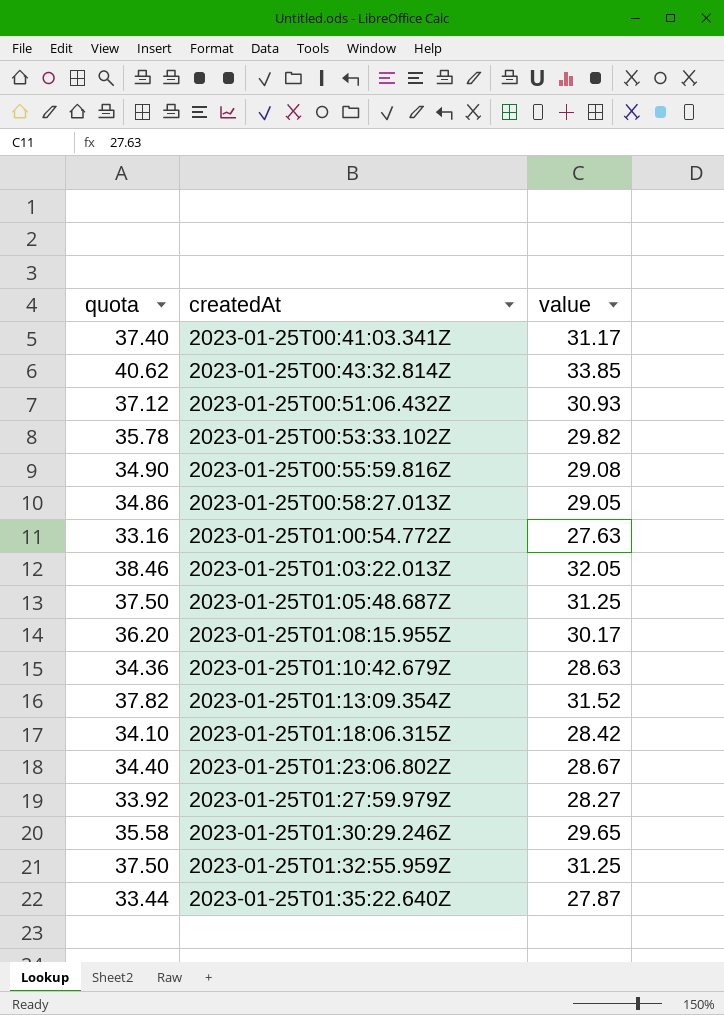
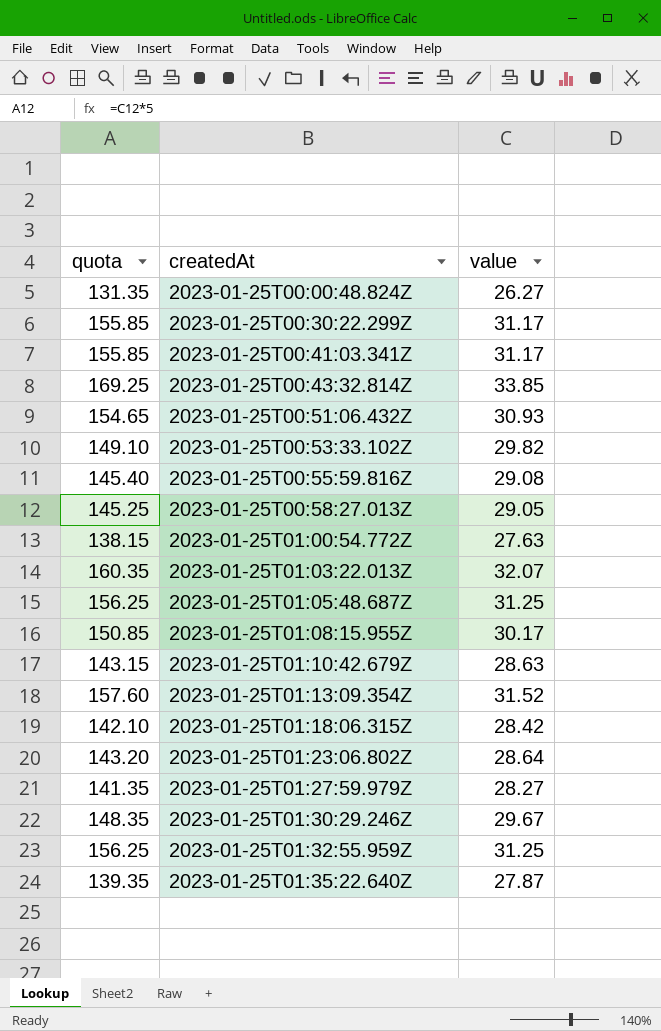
column quota | formula: [value] * 1.2 -> [value] * 5
row 2023-01-25T00:00:48.824Z: none -> 131.35 | 26.27
row 2023-01-25T00:30:22.299Z: none -> 155.85 | 31.17
2023-01-25T01:03:22.013Z | value: 32.05 -> 32.07
2023-01-25T01:23:06.802Z | value: 28.67 -> 28.64
2023-01-25T01:30:29.246Z | value: 29.65 -> 29.67

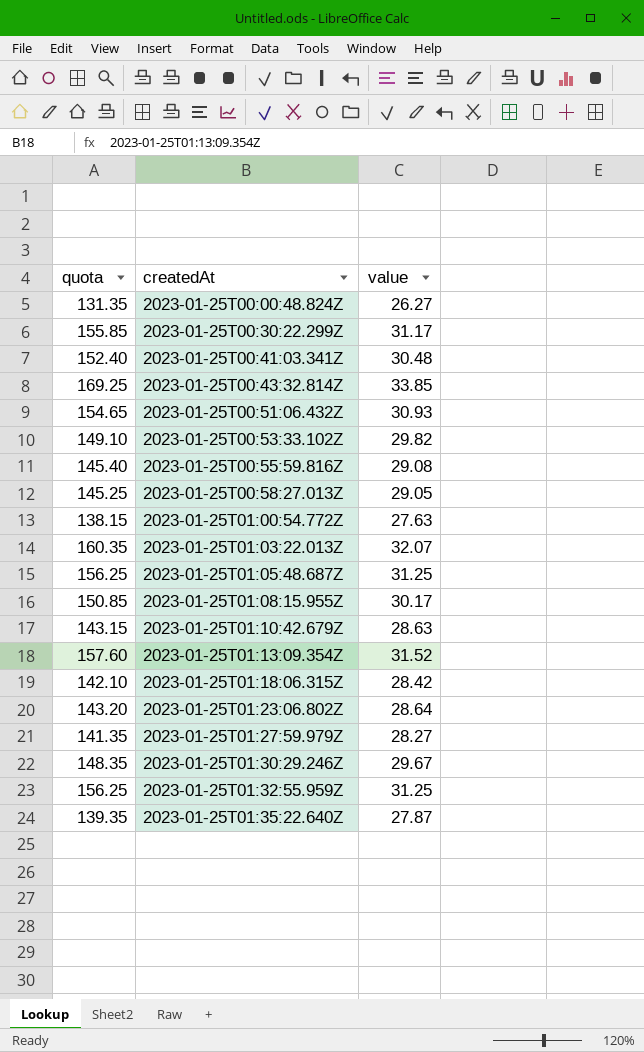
2023-01-25T00:41:03.341Z | quota: 155.85 -> 152.40
2023-01-25T00:41:03.341Z | value: 31.17 -> 30.48

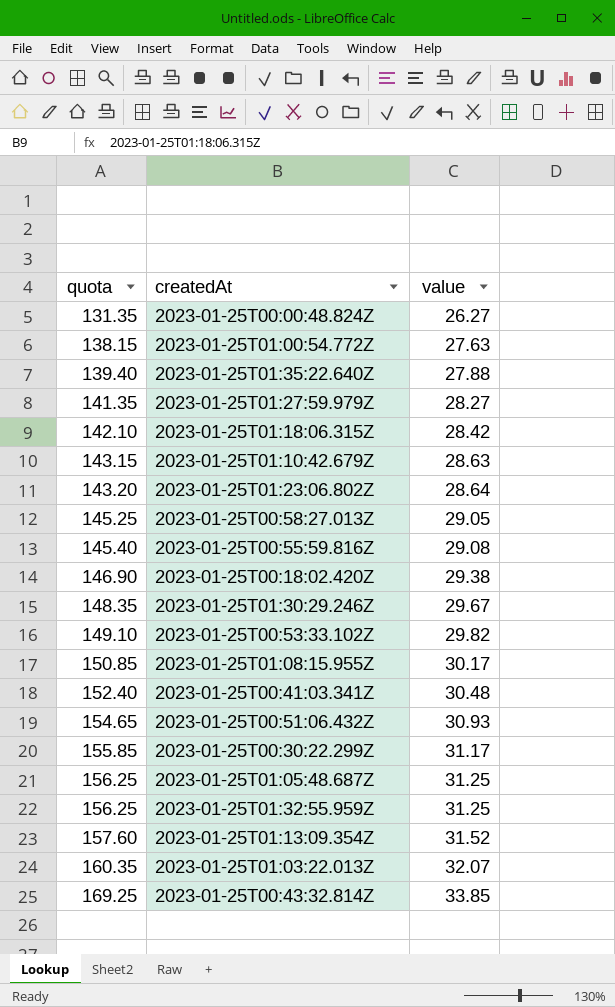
row order: createdAt ascending -> quota ascending
2023-01-25T01:35:22.640Z | quota: 139.35 -> 139.40
2023-01-25T01:35:22.640Z | value: 27.87 -> 27.88
row 2023-01-25T00:18:02.420Z: none -> 146.90 | 29.38

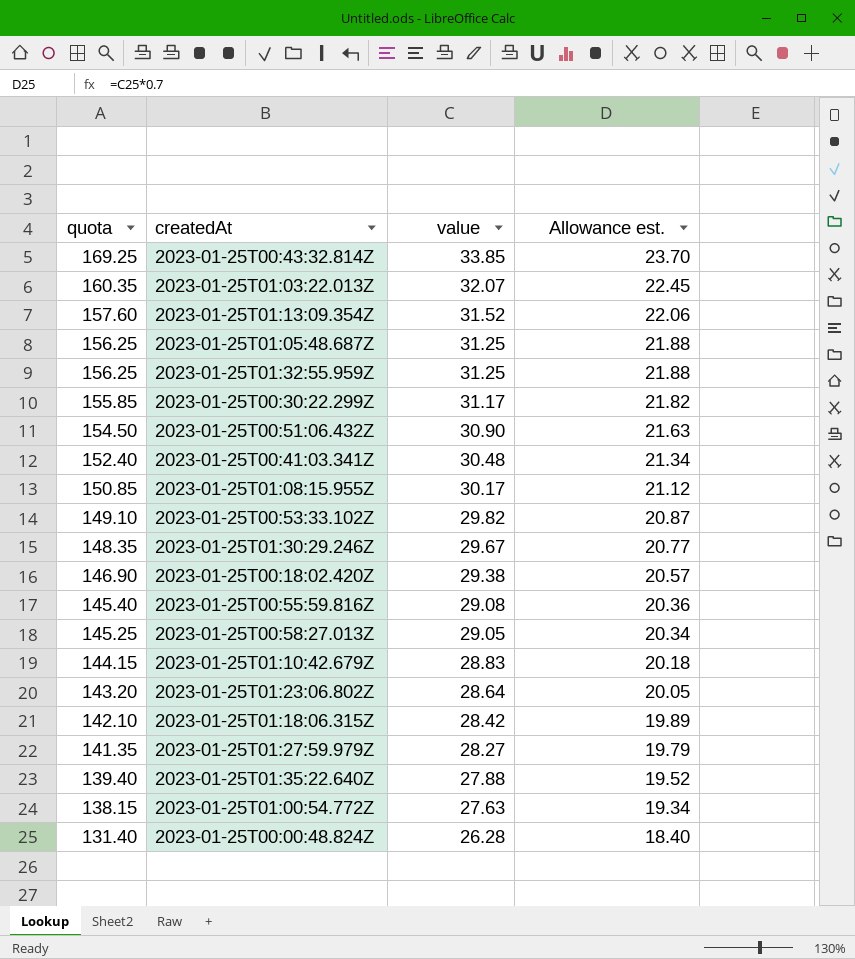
row order: quota ascending -> quota descending
column Allowance est. | formula: none -> [value] * 0.7
2023-01-25T00:51:06.432Z | quota: 154.65 -> 154.50
2023-01-25T00:51:06.432Z | value: 30.93 -> 30.90
2023-01-25T01:10:42.679Z | quota: 143.15 -> 144.15
2023-01-25T01:10:42.679Z | value: 28.63 -> 28.83
2023-01-25T00:00:48.824Z | quota: 131.35 -> 131.40
2023-01-25T00:00:48.824Z | value: 26.27 -> 26.28

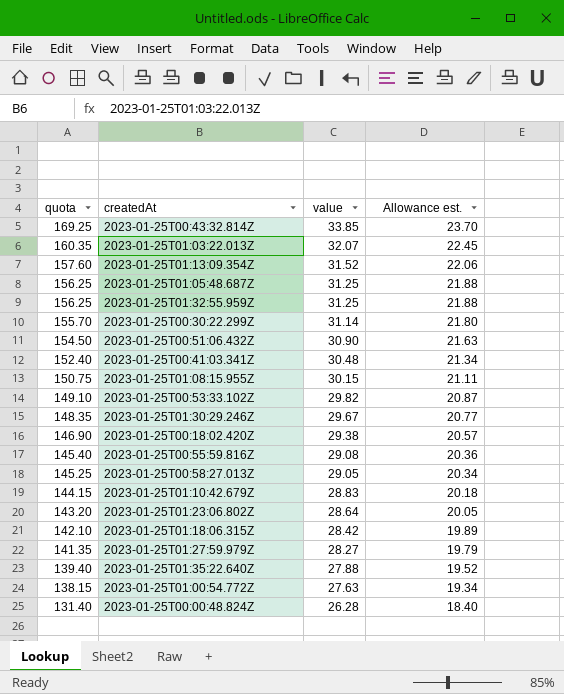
2023-01-25T00:30:22.299Z | quota: 155.85 -> 155.70
2023-01-25T00:30:22.299Z | value: 31.17 -> 31.14
2023-01-25T00:30:22.299Z | Allowance est.: 21.82 -> 21.80
2023-01-25T01:08:15.955Z | quota: 150.85 -> 150.75
2023-01-25T01:08:15.955Z | value: 30.17 -> 30.15
2023-01-25T01:08:15.955Z | Allowance est.: 21.12 -> 21.11

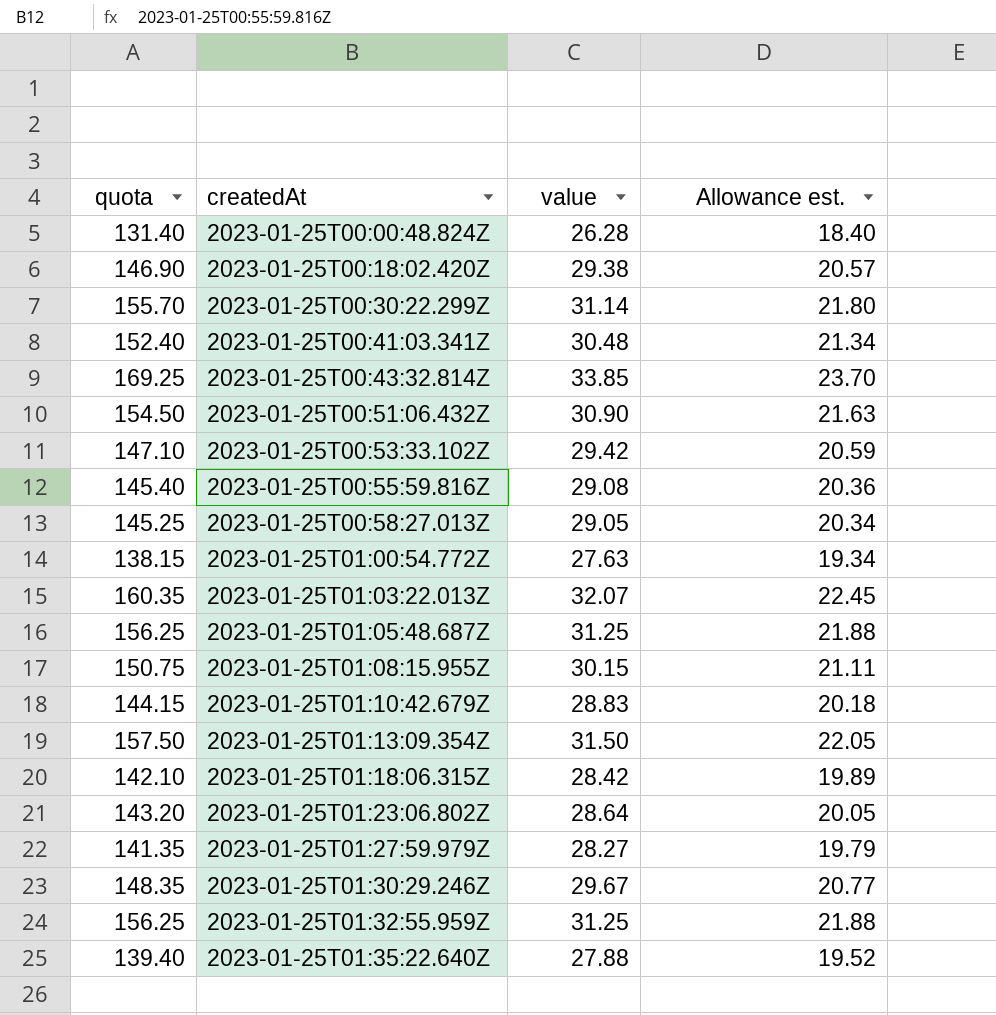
row order: quota descending -> createdAt ascending
2023-01-25T00:53:33.102Z | quota: 149.10 -> 147.10
2023-01-25T00:53:33.102Z | value: 29.82 -> 29.42
2023-01-25T00:53:33.102Z | Allowance est.: 20.87 -> 20.59
2023-01-25T01:13:09.354Z | quota: 157.60 -> 157.50
2023-01-25T01:13:09.354Z | value: 31.52 -> 31.50
2023-01-25T01:13:09.354Z | Allowance est.: 22.06 -> 22.05

